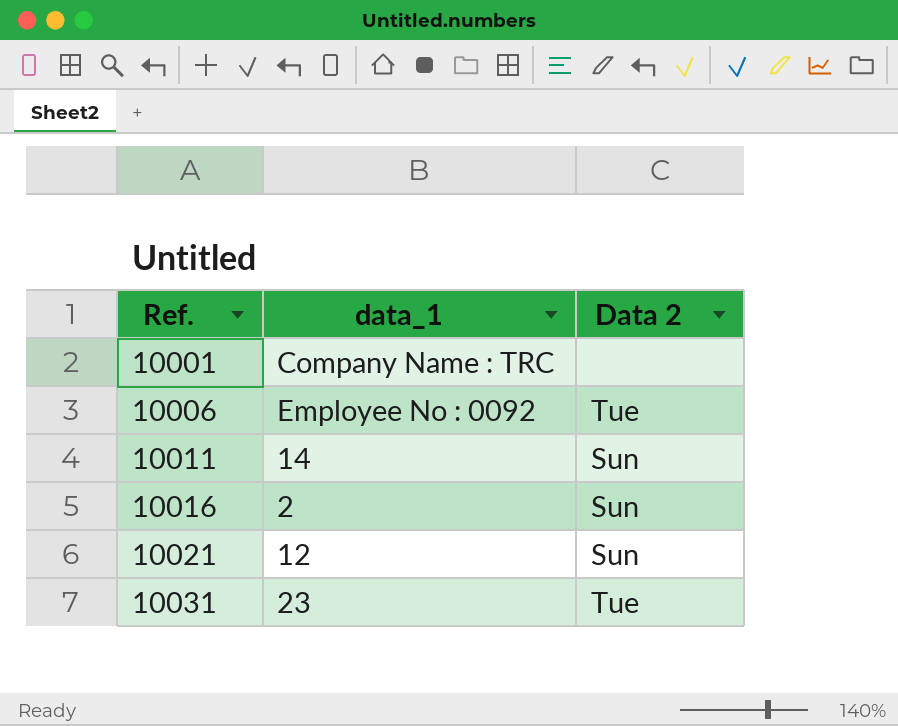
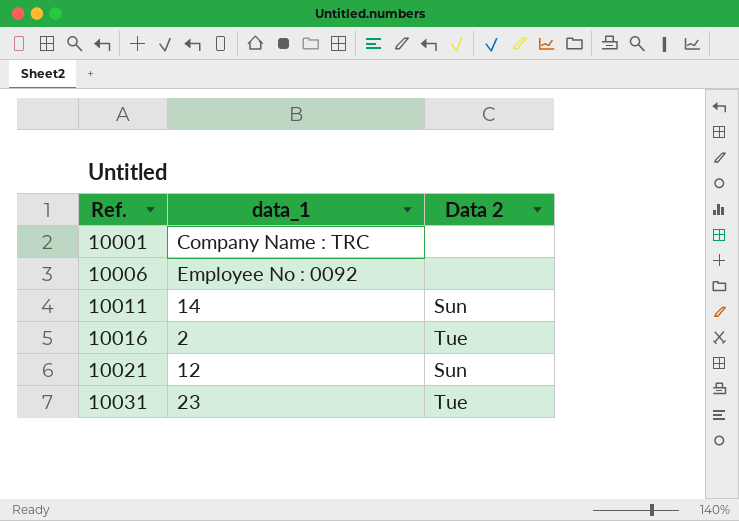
10006 | Data 2: Tue -> none
10016 | Data 2: Sun -> Tue

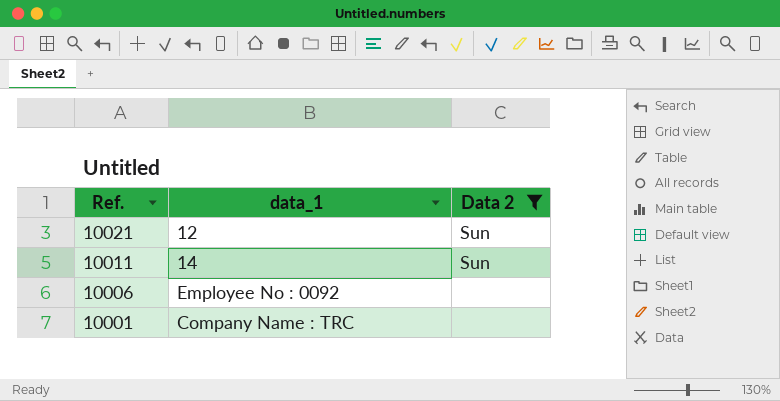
filter: none -> Data 2 != Tue
row order: Ref. ascending -> Ref. descending

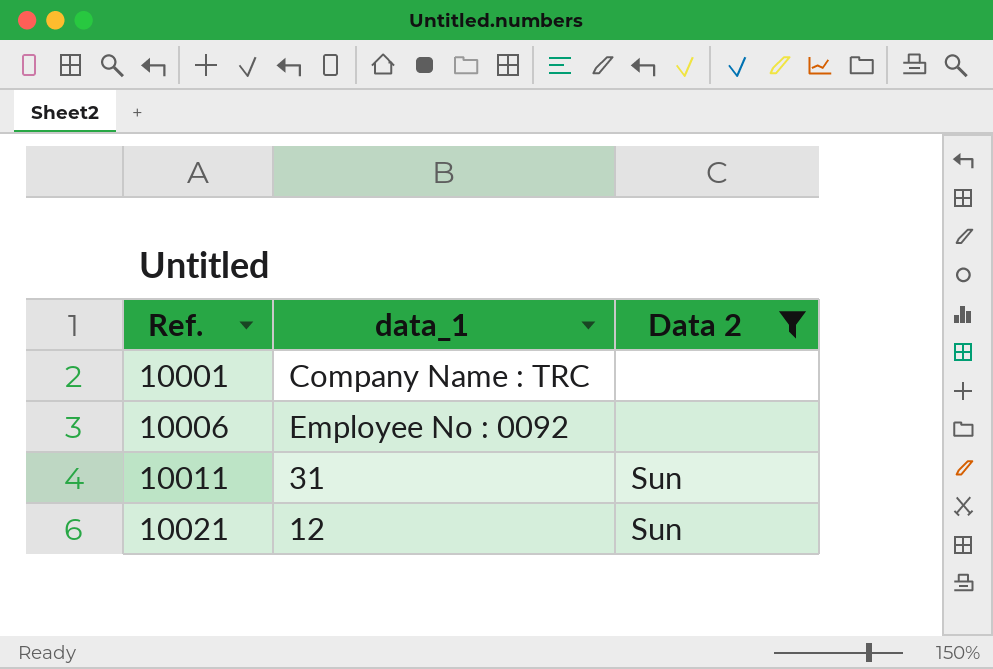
row order: Ref. descending -> Ref. ascending
10011 | data_1: 14 -> 31

